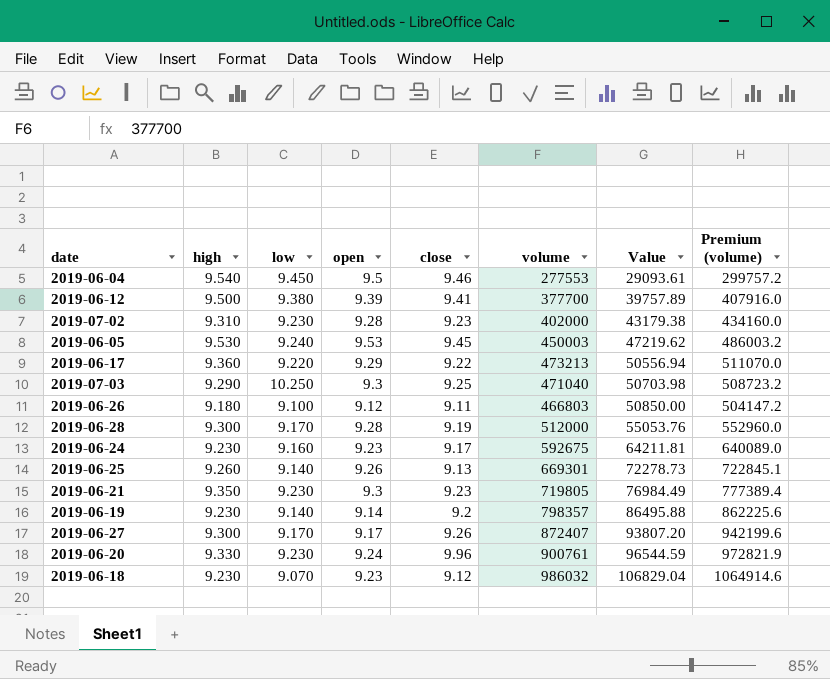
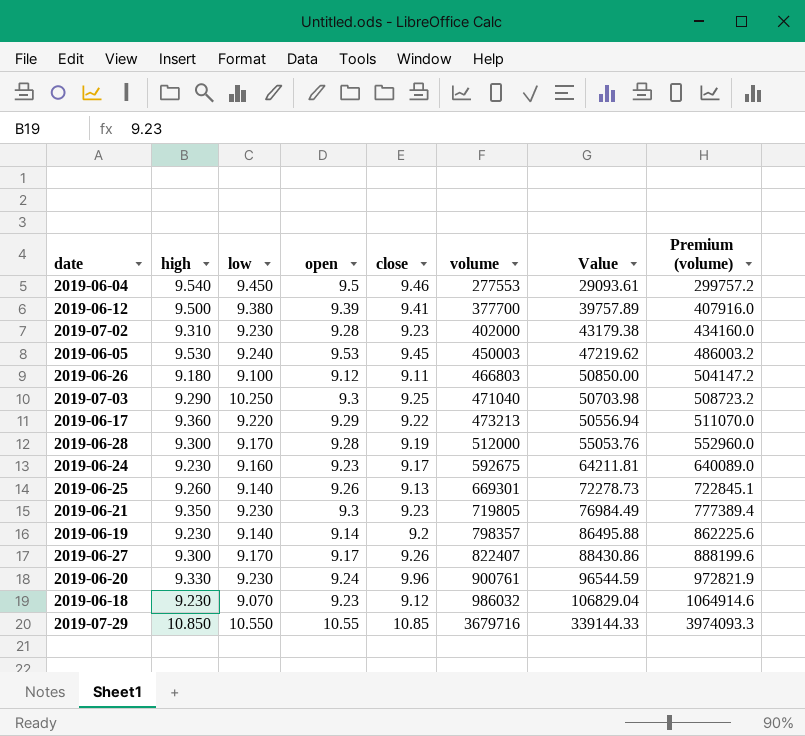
row order: Value ascending -> volume ascending
2019-06-27 | volume: 872407 -> 822407
2019-06-27 | Value: 93807.20 -> 88430.86
2019-06-27 | Premium (volume): 942199.6 -> 888199.6
row 2019-07-29: none -> 10.850 | 10.550 | 10.55 | 10.85 | 3679716 | 339144.33 | 3974093.3

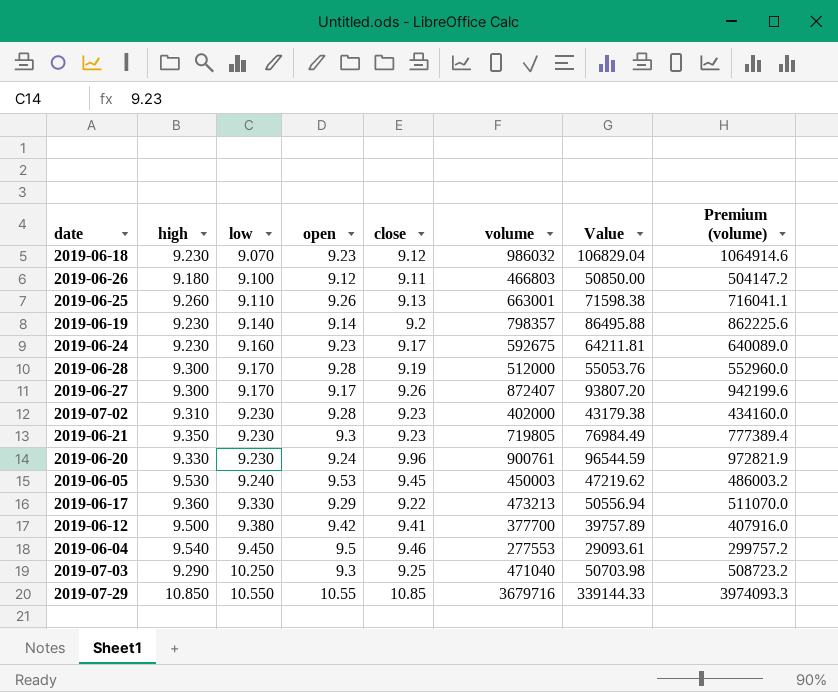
row order: volume ascending -> low ascending
2019-06-25 | low: 9.140 -> 9.110
2019-06-25 | volume: 669301 -> 663001
2019-06-25 | Value: 72278.73 -> 71598.38
2019-06-25 | Premium (volume): 722845.1 -> 716041.1
2019-06-27 | volume: 822407 -> 872407
2019-06-27 | Value: 88430.86 -> 93807.20
2019-06-27 | Premium (volume): 888199.6 -> 942199.6
2019-06-17 | low: 9.220 -> 9.330
2019-06-12 | open: 9.39 -> 9.42

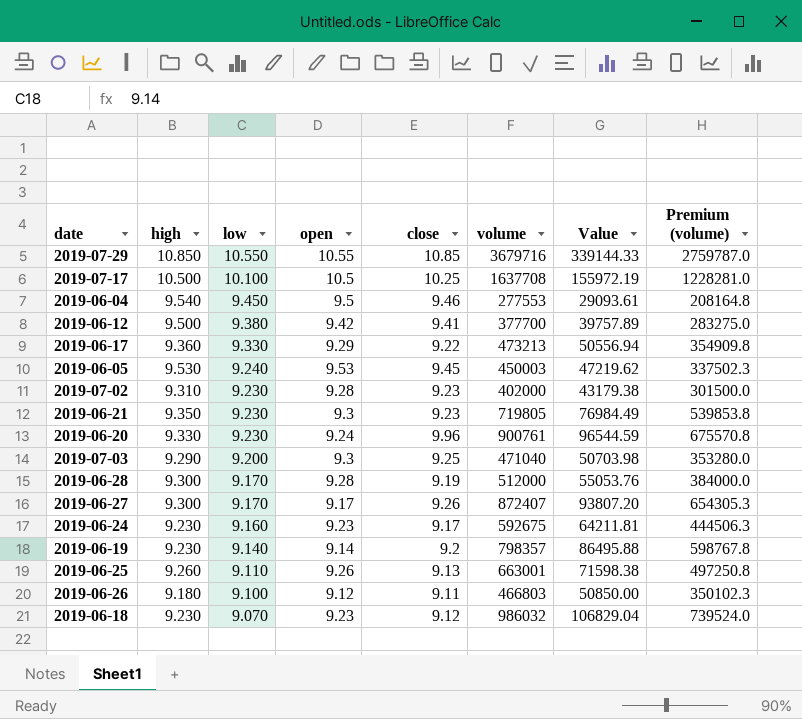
row order: low ascending -> low descending
column Premium (volume) | formula: [volume] * 1.08 -> [volume] * 0.75
row 2019-07-17: none -> 10.500 | 10.100 | 10.5 | 10.25 | 1637708 | 155972.19 | 1228281.0
2019-07-03 | low: 10.250 -> 9.200

